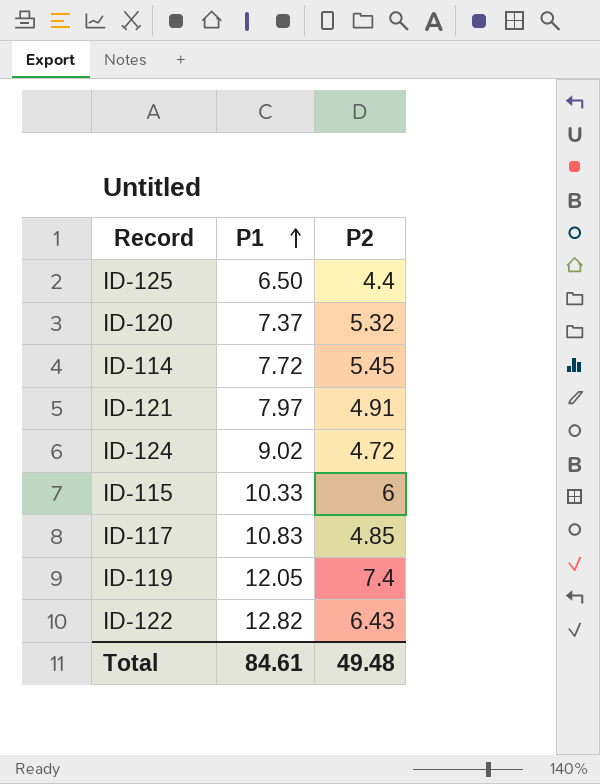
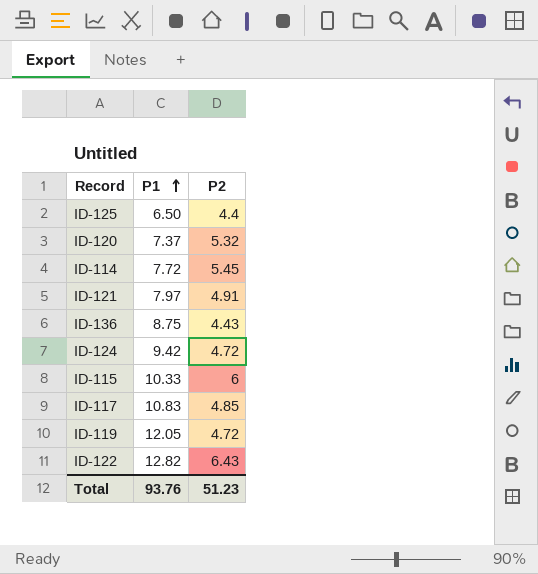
row ID-136: none -> 8.75 | 4.43
ID-124 | P1: 9.02 -> 9.42
ID-119 | P2: 7.4 -> 4.72
Total | P1: 84.61 -> 93.76
Total | P2: 49.48 -> 51.23

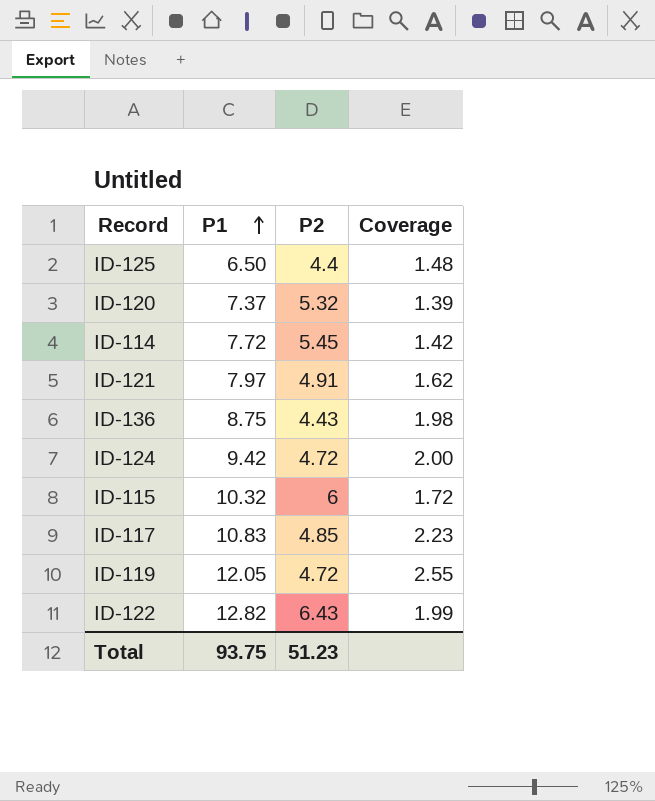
column Coverage | formula: none -> [P1] / [P2]
ID-115 | P1: 10.33 -> 10.32
Total | P1: 93.76 -> 93.75

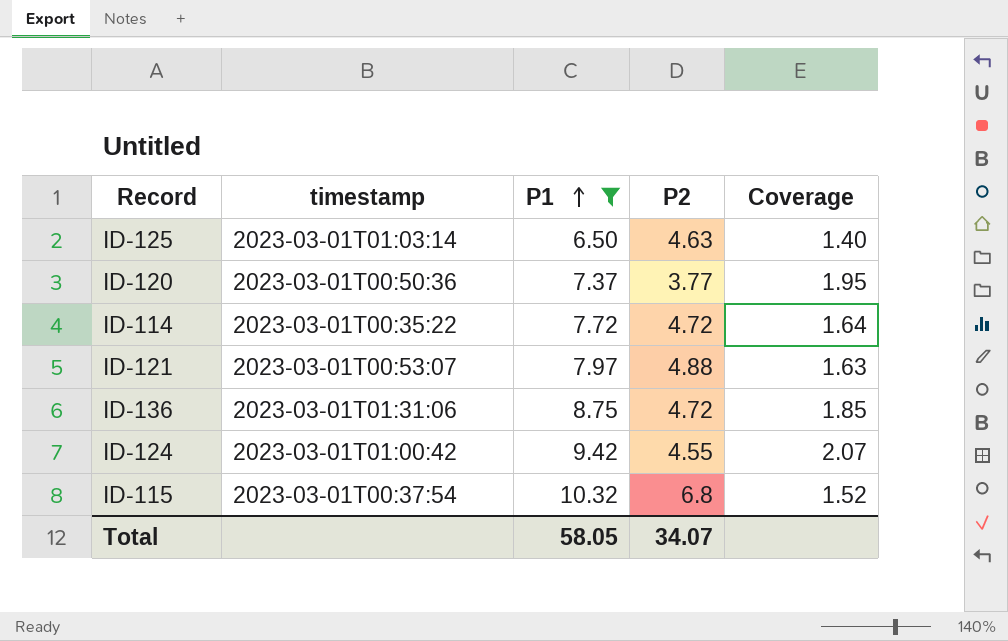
filter: none -> P1 <= 10.32
column timestamp | position: none -> 2
ID-125 | P2: 4.4 -> 4.63
ID-125 | Coverage: 1.48 -> 1.40
ID-120 | P2: 5.32 -> 3.77
ID-120 | Coverage: 1.39 -> 1.95
ID-114 | P2: 5.45 -> 4.72
ID-114 | Coverage: 1.42 -> 1.64
ID-121 | P2: 4.91 -> 4.88
ID-121 | Coverage: 1.62 -> 1.63
ID-136 | P2: 4.43 -> 4.72
ID-136 | Coverage: 1.98 -> 1.85
ID-124 | P2: 4.72 -> 4.55
ID-124 | Coverage: 2.00 -> 2.07
ID-115 | P2: 6 -> 6.8
ID-115 | Coverage: 1.72 -> 1.52
Total | P1: 93.75 -> 58.05
Total | P2: 51.23 -> 34.07

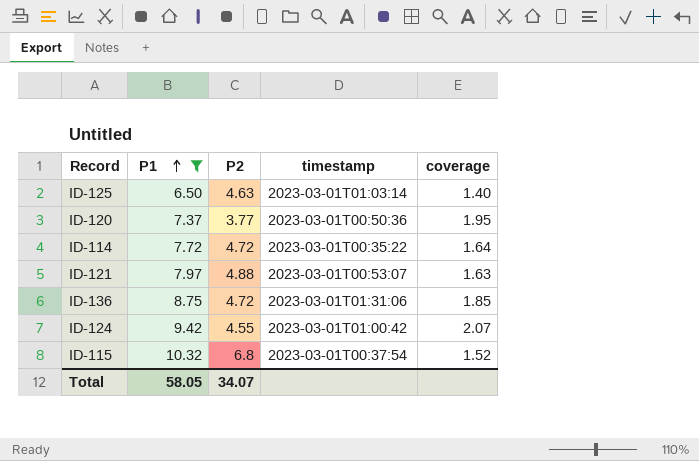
column timestamp | position: 2 -> 4
column name: Coverage -> coverage

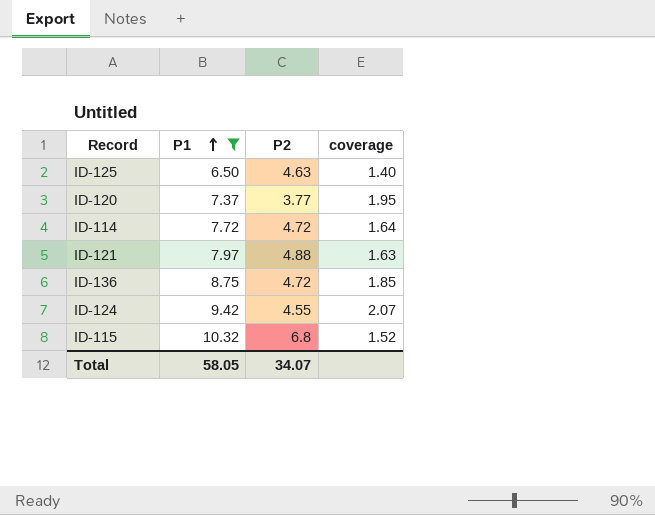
column timestamp | position: 4 -> none

